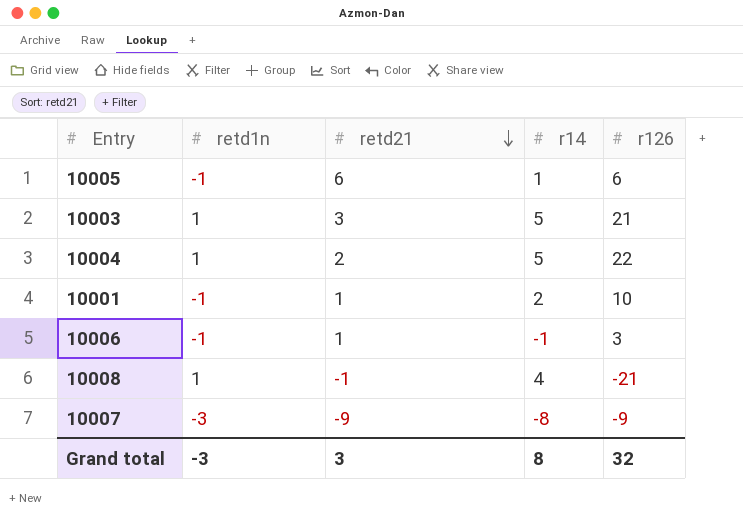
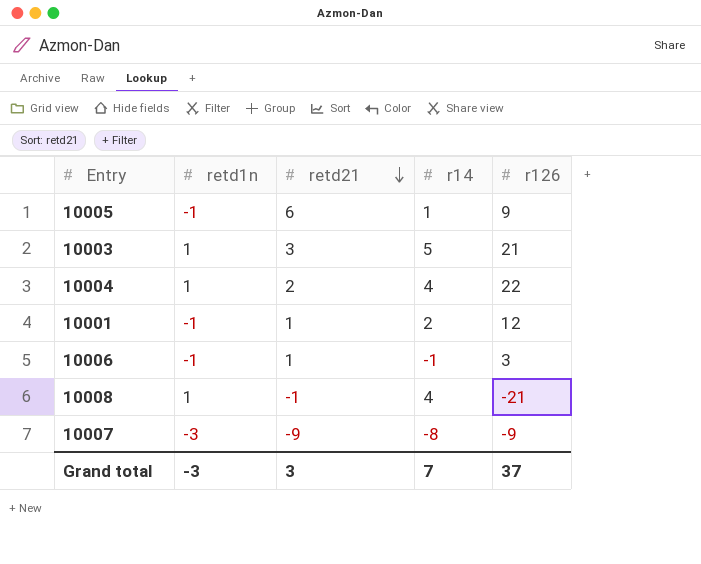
10005 | r126: 6 -> 9
10004 | r14: 5 -> 4
10001 | r126: 10 -> 12
Grand total | r14: 8 -> 7
Grand total | r126: 32 -> 37

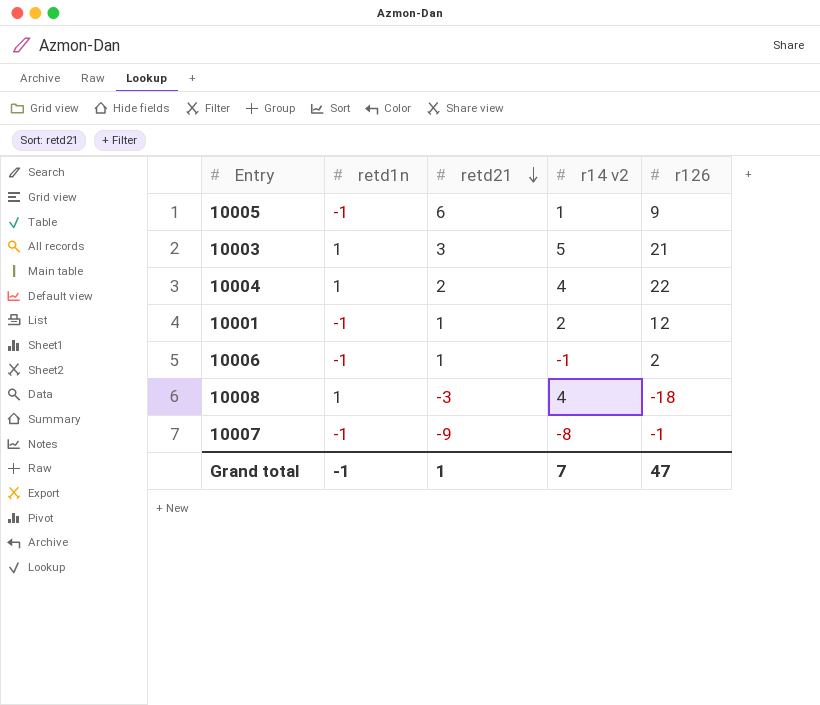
column name: r14 -> r14 v2
10006 | r126: 3 -> 2
10008 | retd21: -1 -> -3
10008 | r126: -21 -> -18
10007 | retd1n: -3 -> -1
10007 | r126: -9 -> -1
Grand total | retd1n: -3 -> -1
Grand total | retd21: 3 -> 1
Grand total | r126: 37 -> 47

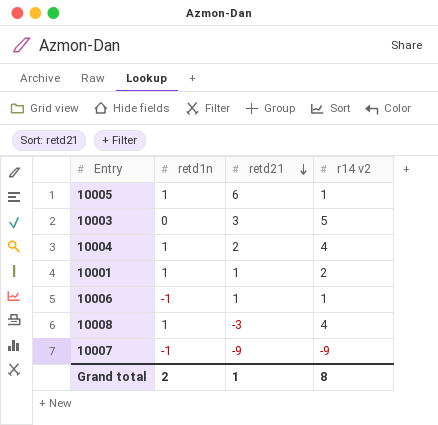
column r126 | position: 5 -> none
10005 | retd1n: -1 -> 1
10003 | retd1n: 1 -> 0
10001 | retd1n: -1 -> 1
10006 | r14 v2: -1 -> 1
10007 | r14 v2: -8 -> -9
Grand total | retd1n: -1 -> 2
Grand total | r14 v2: 7 -> 8

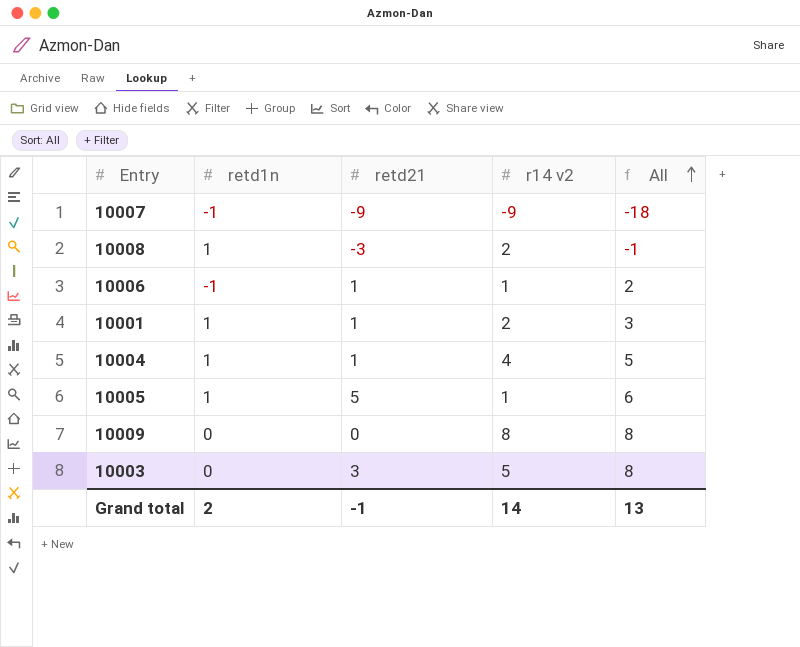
row order: retd21 descending -> All ascending
column All | formula: none -> [retd21] + [r14 v2]
10008 | r14 v2: 4 -> 2
10004 | retd21: 2 -> 1
10005 | retd21: 6 -> 5
row 10009: none -> 0 | 0 | 8 | 8
Grand total | retd21: 1 -> -1
Grand total | r14 v2: 8 -> 14

